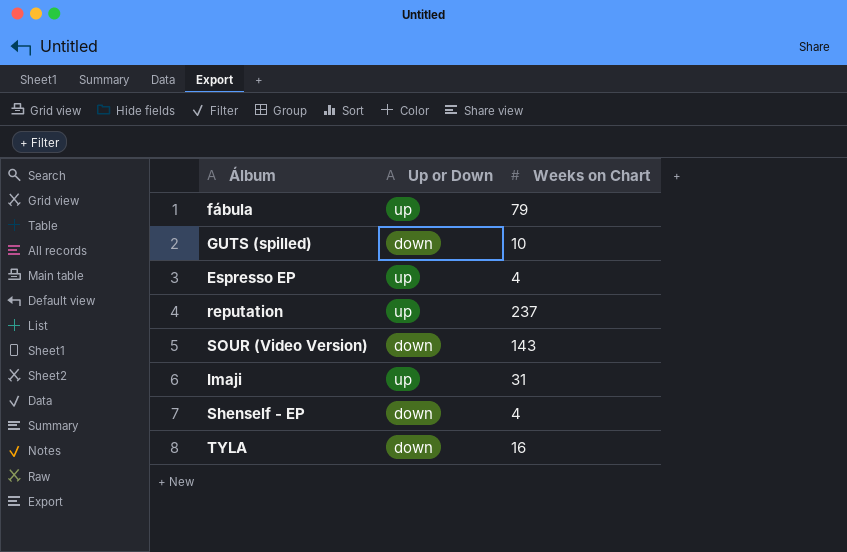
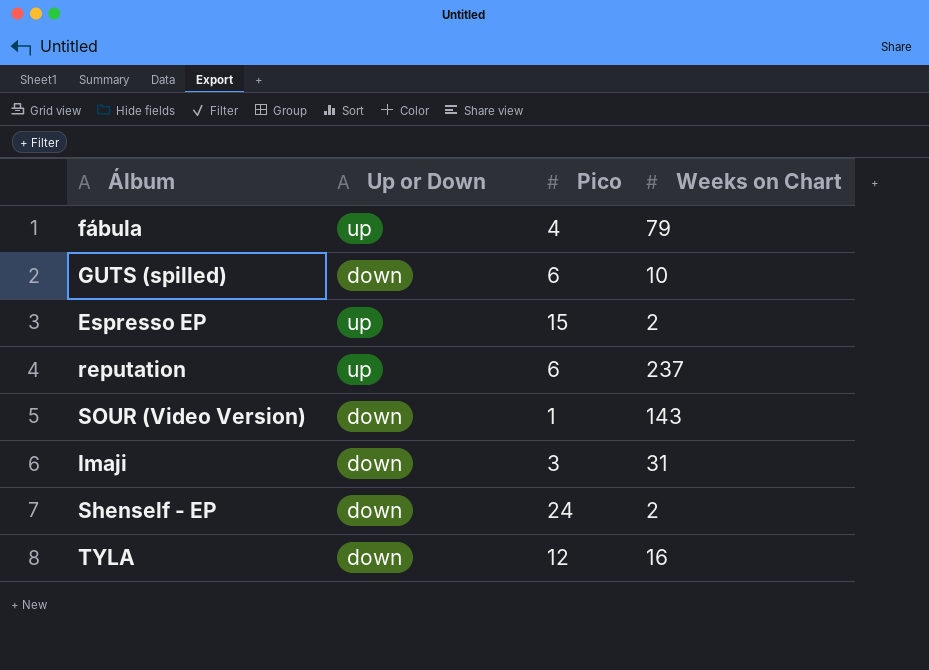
column Pico | position: none -> 3
Espresso EP | Weeks on Chart: 4 -> 2
Imaji | Up or Down: up -> down
Shenself - EP | Weeks on Chart: 4 -> 2

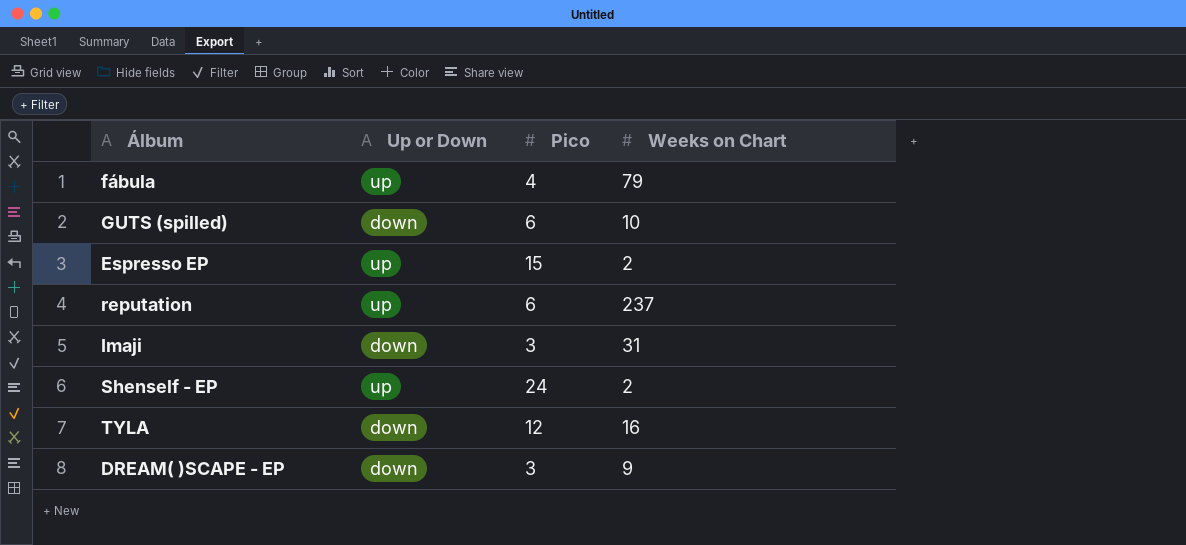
row SOUR (Video Version): down | 1 | 143 -> none
Shenself - EP | Up or Down: down -> up
row DREAM( )SCAPE - EP: none -> down | 3 | 9

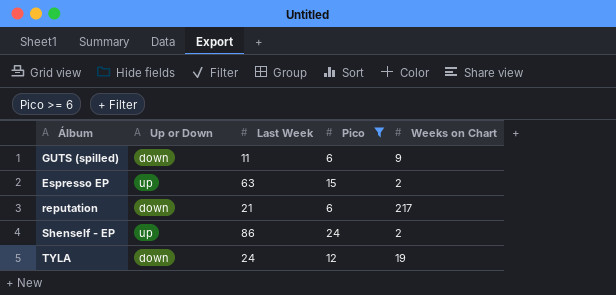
filter: none -> Pico >= 6
column Last Week | position: none -> 3
GUTS (spilled) | Weeks on Chart: 10 -> 9
reputation | Up or Down: up -> down
reputation | Weeks on Chart: 237 -> 217
TYLA | Weeks on Chart: 16 -> 19

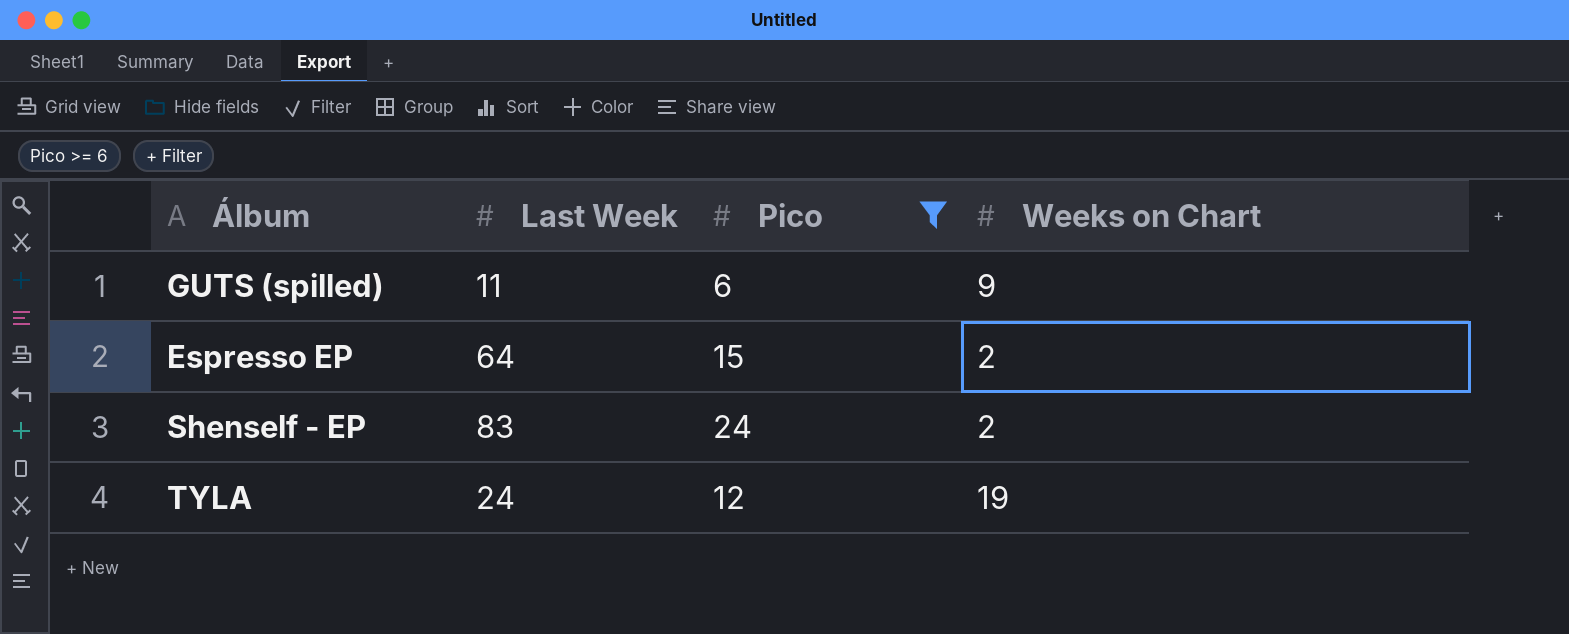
column Up or Down | position: 2 -> none
row reputation: down | 21 | 6 | 217 -> none
Espresso EP | Last Week: 63 -> 64
Shenself - EP | Last Week: 86 -> 83

